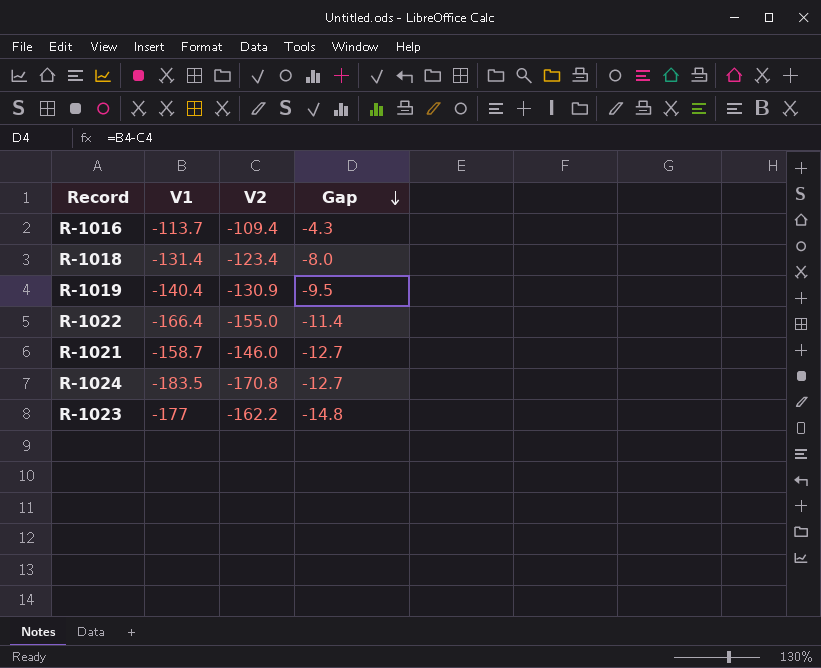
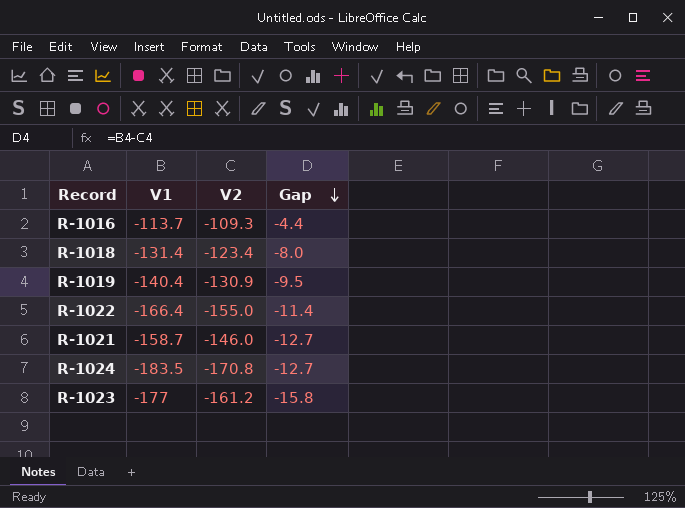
R-1016 | V2: -109.4 -> -109.3
R-1016 | Gap: -4.3 -> -4.4
R-1023 | V2: -162.2 -> -161.2
R-1023 | Gap: -14.8 -> -15.8

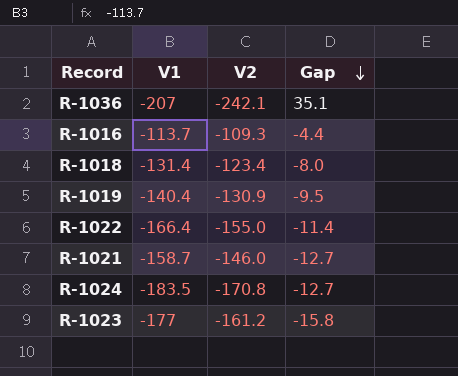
row R-1036: none -> -207 | -242.1 | 35.1

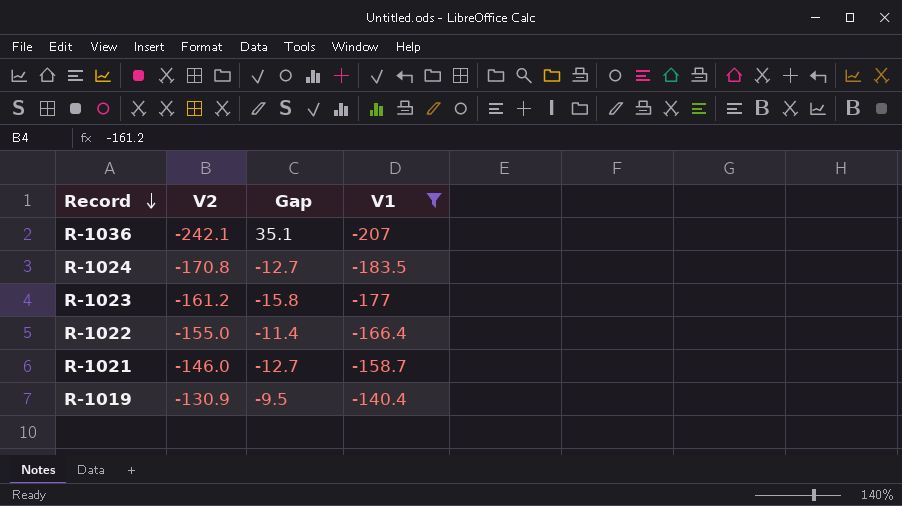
filter: none -> V1 <= -140.4
row order: Gap descending -> Record descending
column V1 | position: 2 -> 4

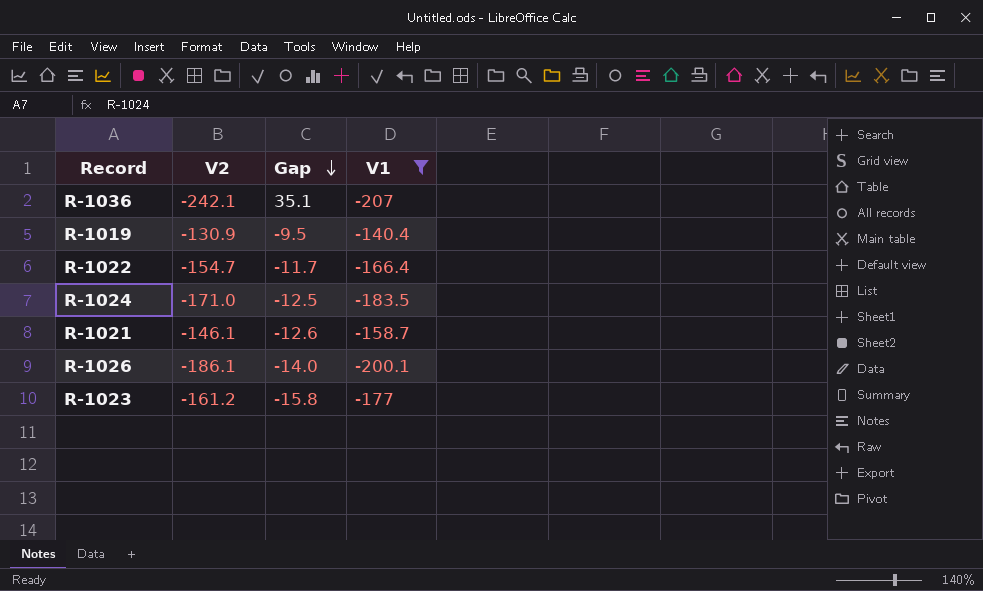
row order: Record descending -> Gap descending
R-1022 | V2: -155.0 -> -154.7
R-1022 | Gap: -11.4 -> -11.7
R-1024 | V2: -170.8 -> -171.0
R-1024 | Gap: -12.7 -> -12.5
R-1021 | V2: -146.0 -> -146.1
R-1021 | Gap: -12.7 -> -12.6
row R-1026: none -> -186.1 | -14.0 | -200.1

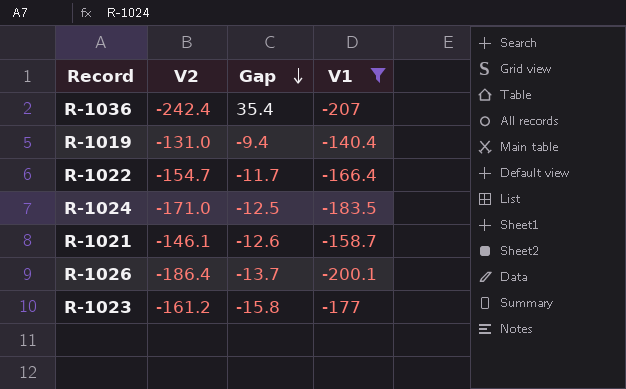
R-1036 | V2: -242.1 -> -242.4
R-1036 | Gap: 35.1 -> 35.4
R-1019 | V2: -130.9 -> -131.0
R-1019 | Gap: -9.5 -> -9.4
R-1026 | V2: -186.1 -> -186.4
R-1026 | Gap: -14.0 -> -13.7

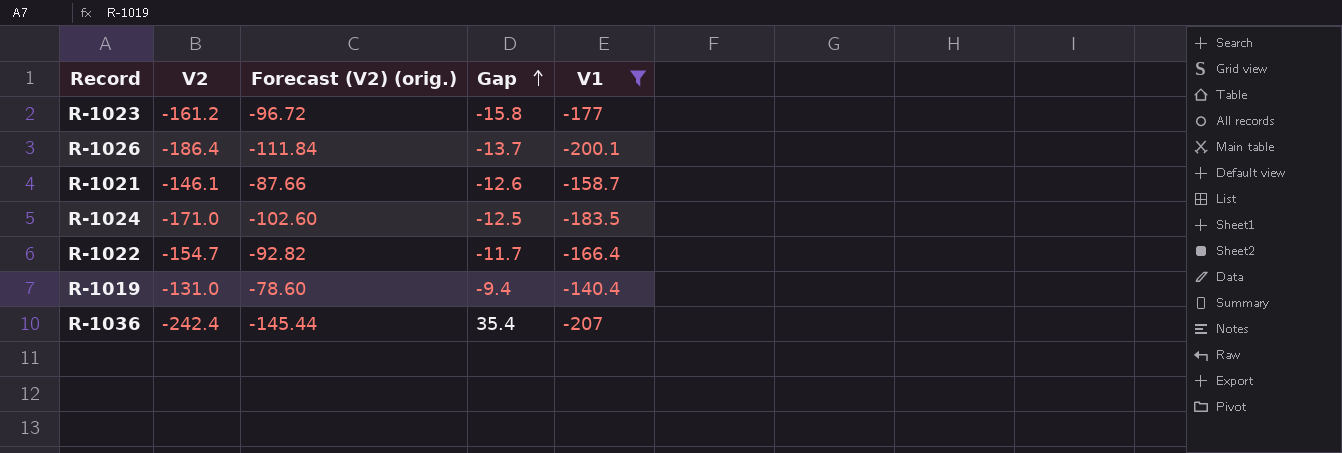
row order: Gap descending -> Gap ascending
column Forecast (V2) (orig.) | formula: none -> [V2] * 0.6

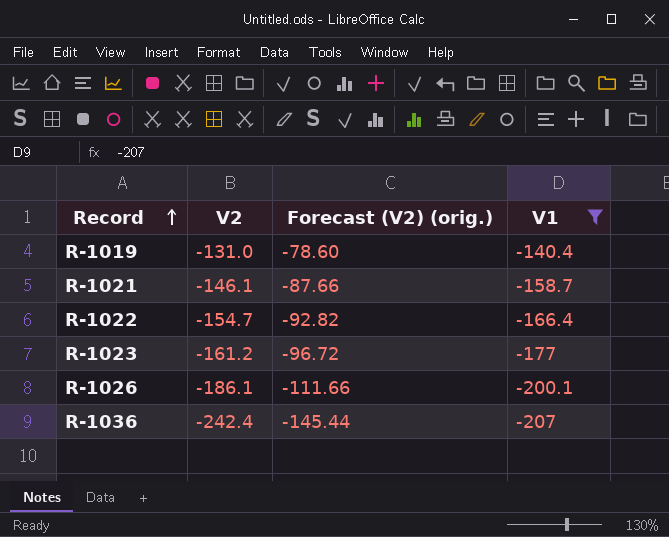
row order: Gap ascending -> Record ascending
column Gap | formula: [V1] - [V2] -> none
row R-1024: -171.0 | -102.60 | -12.5 | -183.5 -> none
R-1026 | V2: -186.4 -> -186.1
R-1026 | Forecast (V2) (orig.): -111.84 -> -111.66

